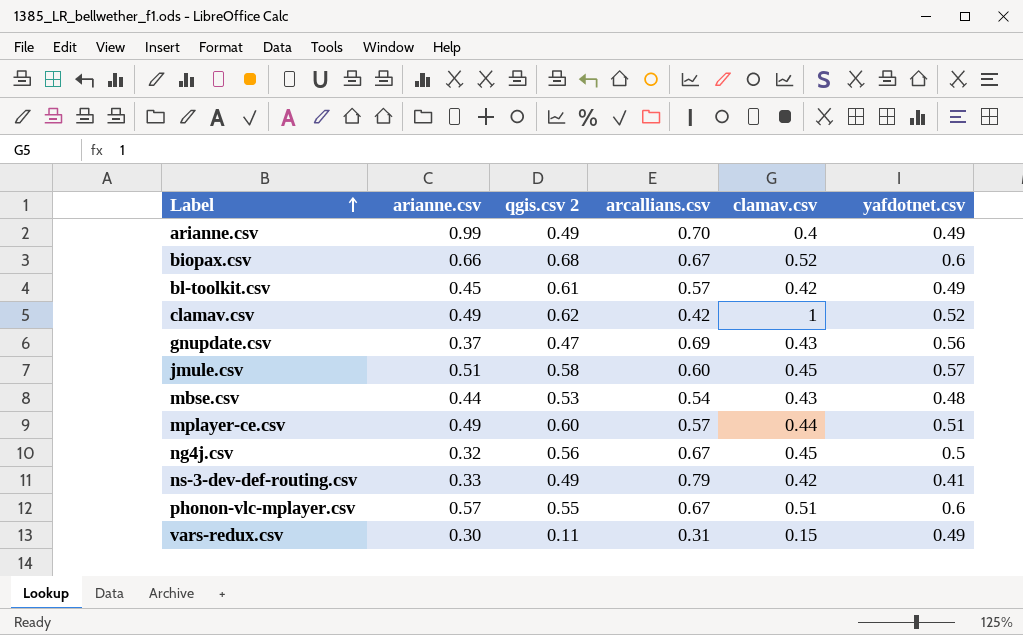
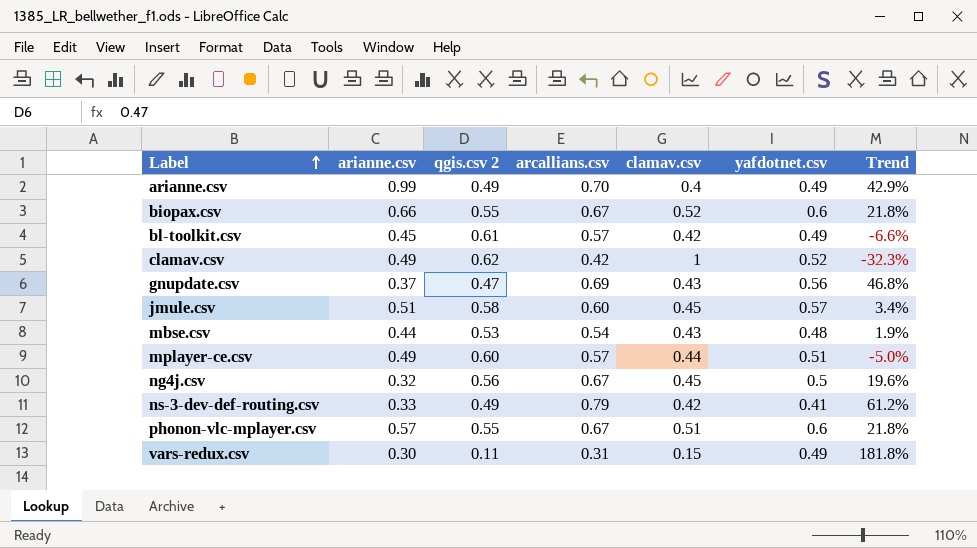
column Trend | formula: none -> ([arcallians.csv] - [qgis.csv 2]) / [qgis.csv 2]
biopax.csv | qgis.csv 2: 0.68 -> 0.55

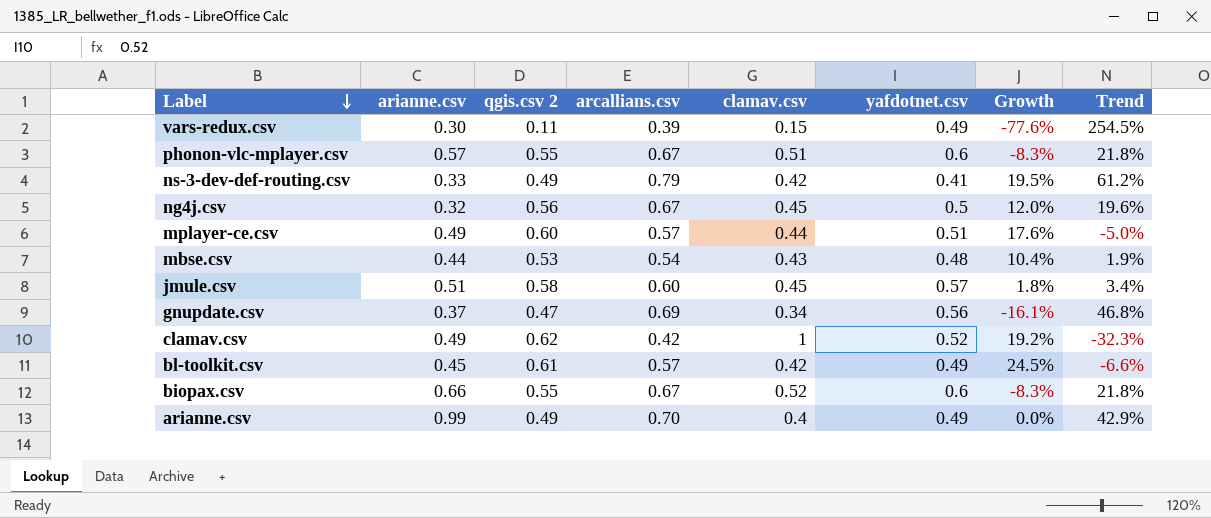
row order: Label ascending -> Label descending
column Growth | formula: none -> ([qgis.csv 2] - [yafdotnet.csv]) / [yafdotnet.csv]
vars-redux.csv | arcallians.csv: 0.31 -> 0.39
vars-redux.csv | Trend: 181.8% -> 254.5%
gnupdate.csv | clamav.csv: 0.43 -> 0.34

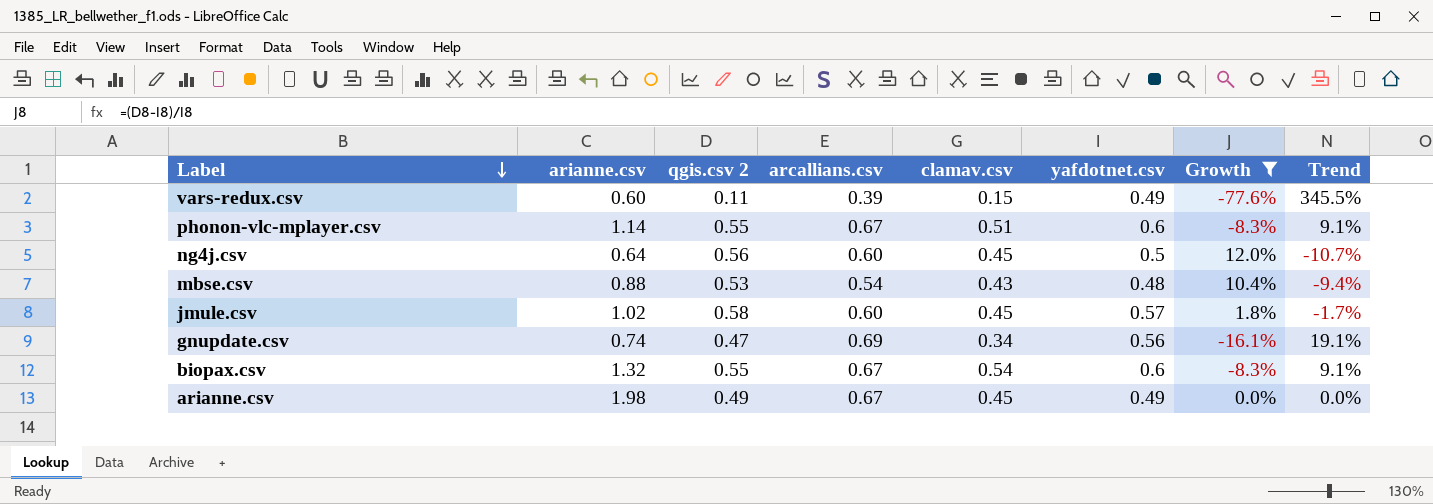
filter: none -> Growth <= 12.0%
column Trend | formula: ([arcallians.csv] - [qgis.csv 2]) / [qgis.csv 2] -> ([yafdotnet.csv] - [qgis.csv 2]) / [qgis.csv 2]
vars-redux.csv | arianne.csv: 0.30 -> 0.60
phonon-vlc-mplayer.csv | arianne.csv: 0.57 -> 1.14
ng4j.csv | arianne.csv: 0.32 -> 0.64
ng4j.csv | arcallians.csv: 0.67 -> 0.60
mbse.csv | arianne.csv: 0.44 -> 0.88
jmule.csv | arianne.csv: 0.51 -> 1.02
gnupdate.csv | arianne.csv: 0.37 -> 0.74
biopax.csv | arianne.csv: 0.66 -> 1.32
biopax.csv | clamav.csv: 0.52 -> 0.54
arianne.csv | arianne.csv: 0.99 -> 1.98
arianne.csv | arcallians.csv: 0.70 -> 0.67
arianne.csv | clamav.csv: 0.4 -> 0.45

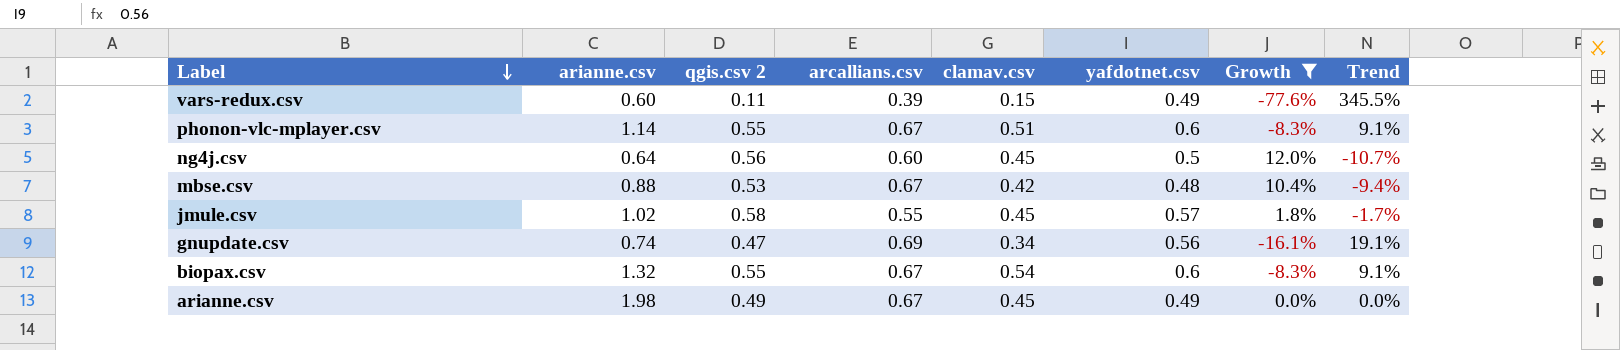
mbse.csv | arcallians.csv: 0.54 -> 0.67
mbse.csv | clamav.csv: 0.43 -> 0.42
jmule.csv | arcallians.csv: 0.60 -> 0.55

